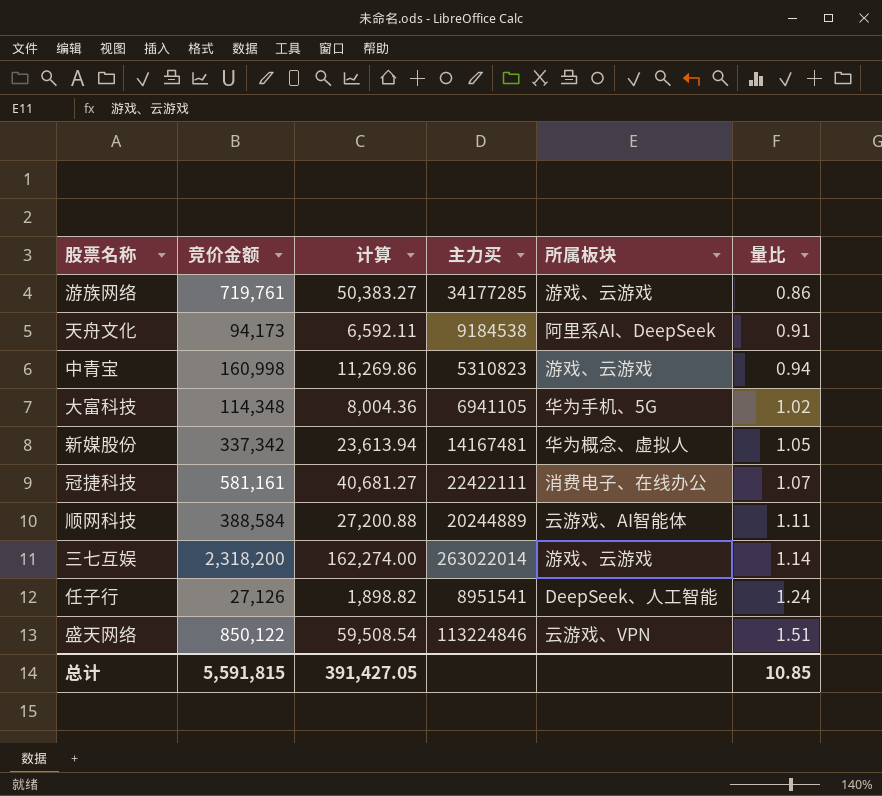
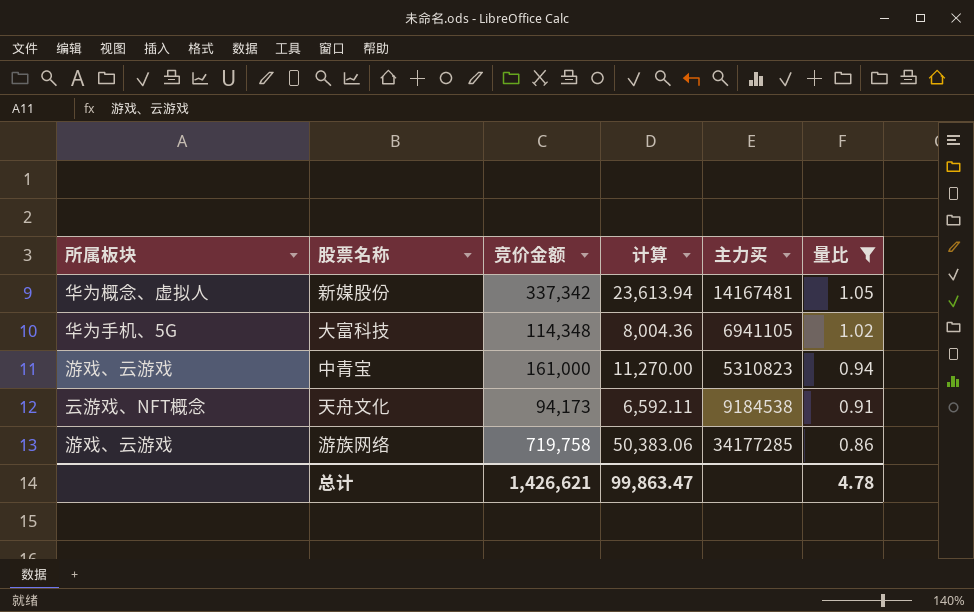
filter: none -> 量比 <= 1.05
row order: 量比 ascending -> 量比 descending
column 所属板块 | position: 5 -> 1
中青宝 | 竞价金额: 160,998 -> 161,000
中青宝 | 计算: 11,269.86 -> 11,270.00
天舟文化 | 所属板块: 阿里系AI、DeepSeek -> 云游戏、NFT概念
游族网络 | 竞价金额: 719,761 -> 719,758
游族网络 | 计算: 50,383.27 -> 50,383.06
总计 | 竞价金额: 5,591,815 -> 1,426,621
总计 | 计算: 391,427.05 -> 99,863.47
总计 | 量比: 10.85 -> 4.78

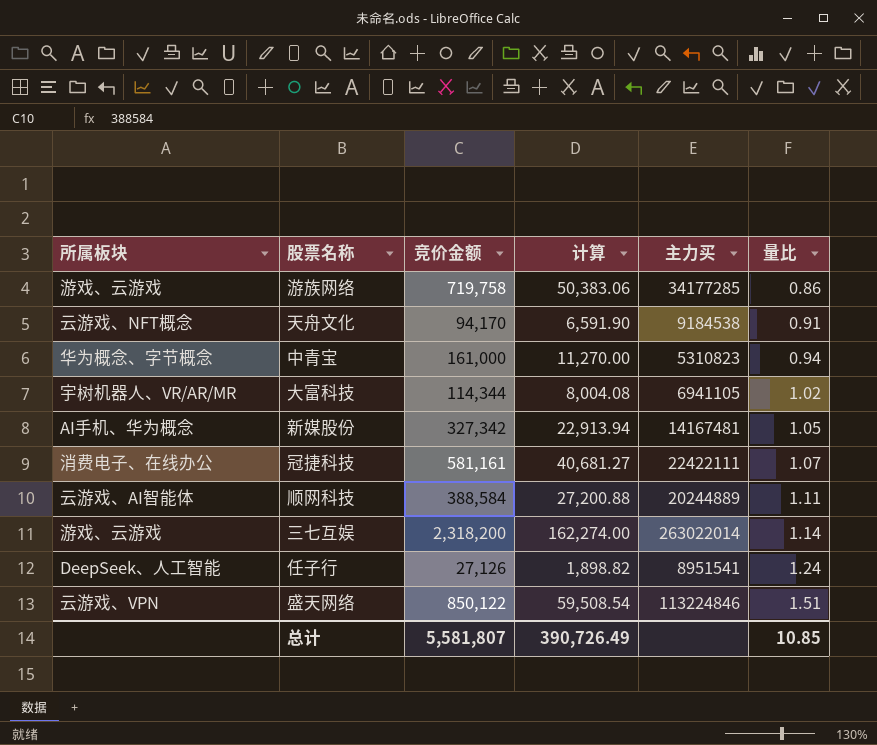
filter: 量比 <= 1.05 -> none
row order: 量比 descending -> 量比 ascending
天舟文化 | 竞价金额: 94,173 -> 94,170
天舟文化 | 计算: 6,592.11 -> 6,591.90
中青宝 | 所属板块: 游戏、云游戏 -> 华为概念、字节概念
大富科技 | 所属板块: 华为手机、5G -> 宇树机器人、VR/AR/MR
大富科技 | 竞价金额: 114,348 -> 114,344
大富科技 | 计算: 8,004.36 -> 8,004.08
新媒股份 | 所属板块: 华为概念、虚拟人 -> AI手机、华为概念
新媒股份 | 竞价金额: 337,342 -> 327,342
新媒股份 | 计算: 23,613.94 -> 22,913.94
总计 | 竞价金额: 1,426,621 -> 5,581,807
总计 | 计算: 99,863.47 -> 390,726.49
总计 | 量比: 4.78 -> 10.85

